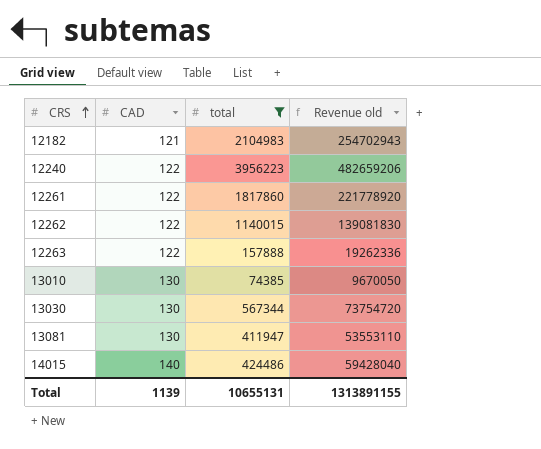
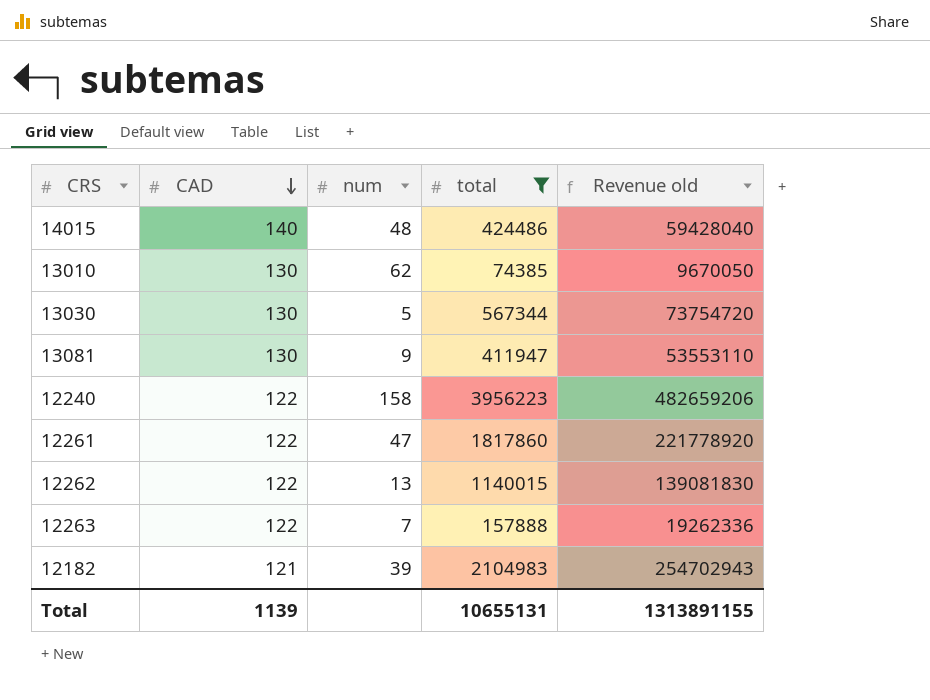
row order: CRS ascending -> CAD descending
column num | position: none -> 3

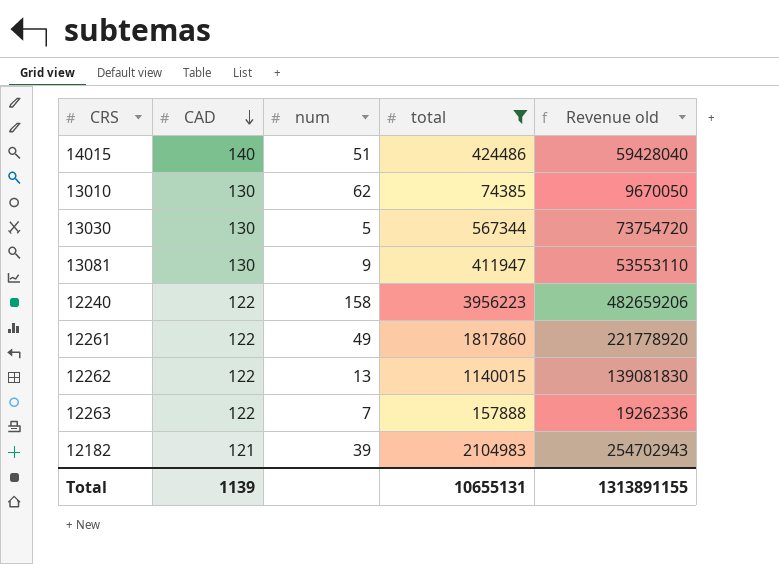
14015 | num: 48 -> 51
12261 | num: 47 -> 49

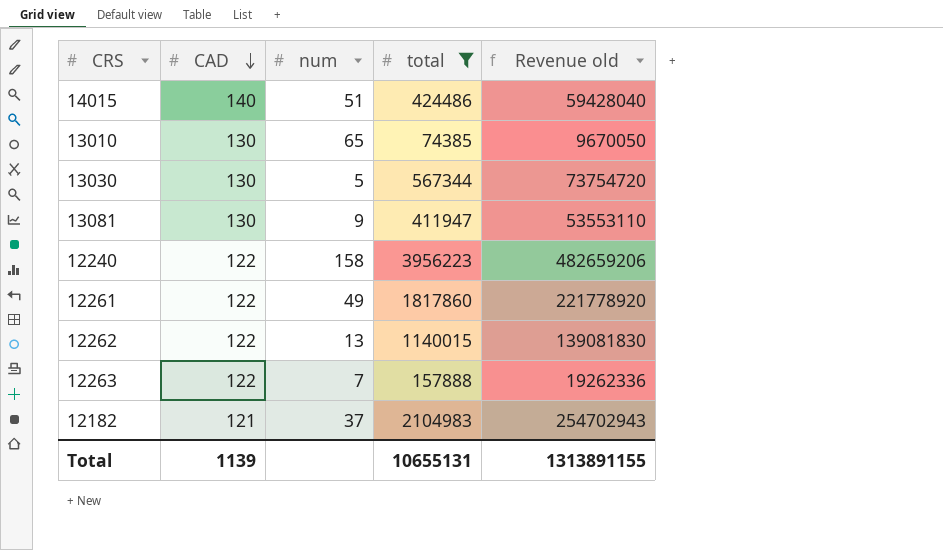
13010 | num: 62 -> 65
12182 | num: 39 -> 37

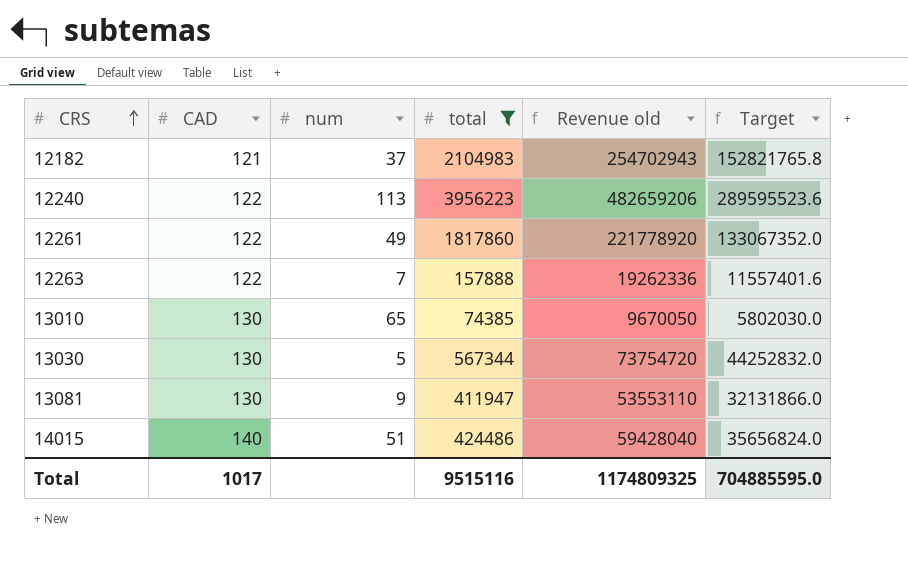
row order: CAD descending -> CRS ascending
column Target | formula: none -> [Revenue old] * 0.6
row 12262: 122 | 13 | 1140015 | 139081830 -> none
12240 | num: 158 -> 113
Total | CAD: 1139 -> 1017
Total | total: 10655131 -> 9515116
Total | Revenue old: 1313891155 -> 1174809325

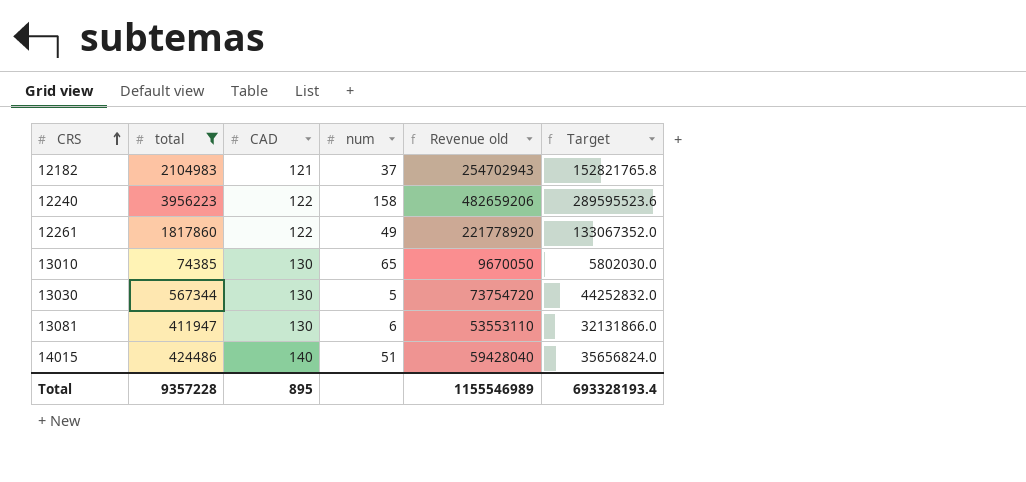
column total | position: 4 -> 2
row 12263: 122 | 7 | 157888 | 19262336 | 11557401.6 -> none
12240 | num: 113 -> 158
13081 | num: 9 -> 6
Total | total: 9515116 -> 9357228
Total | CAD: 1017 -> 895
Total | Revenue old: 1174809325 -> 1155546989
Total | Target: 704885595.0 -> 693328193.4

